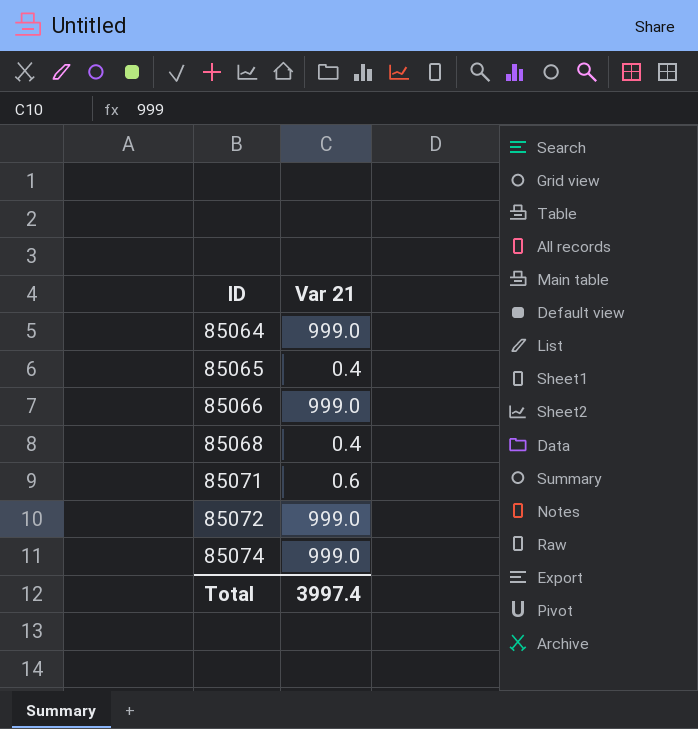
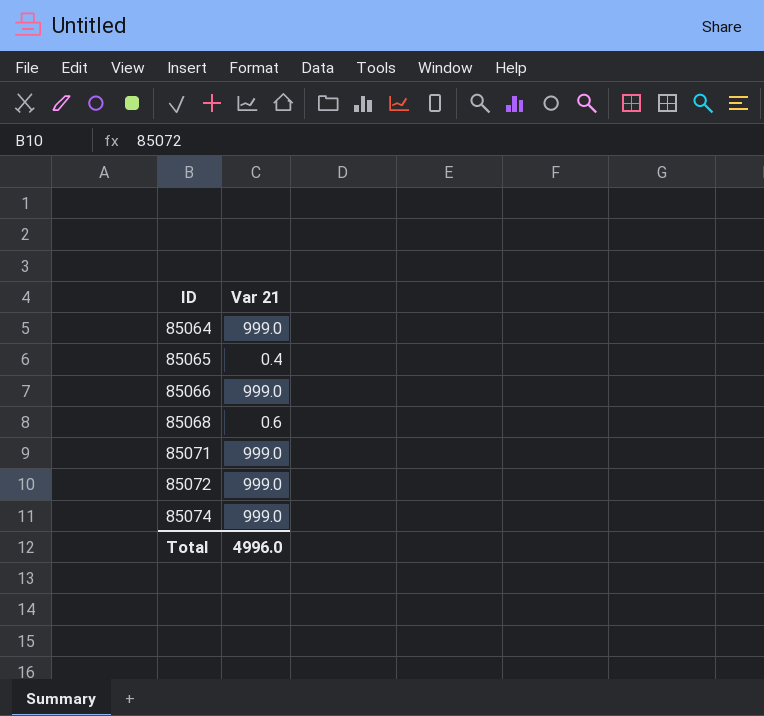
85068 | Var 21: 0.4 -> 0.6
85071 | Var 21: 0.6 -> 999.0
Total | Var 21: 3997.4 -> 4996.0

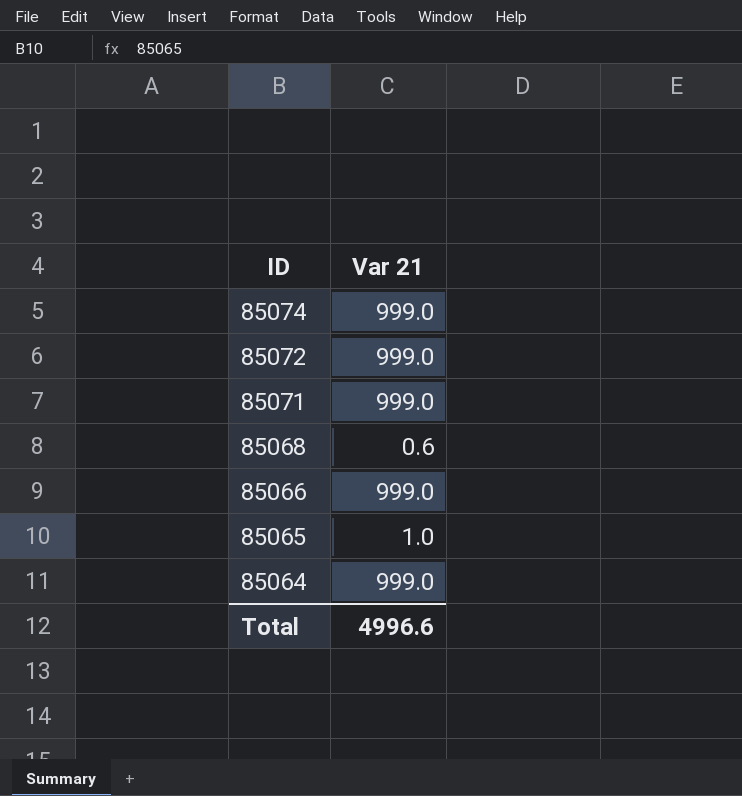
row order: ID ascending -> ID descending
85065 | Var 21: 0.4 -> 1.0
Total | Var 21: 4996.0 -> 4996.6

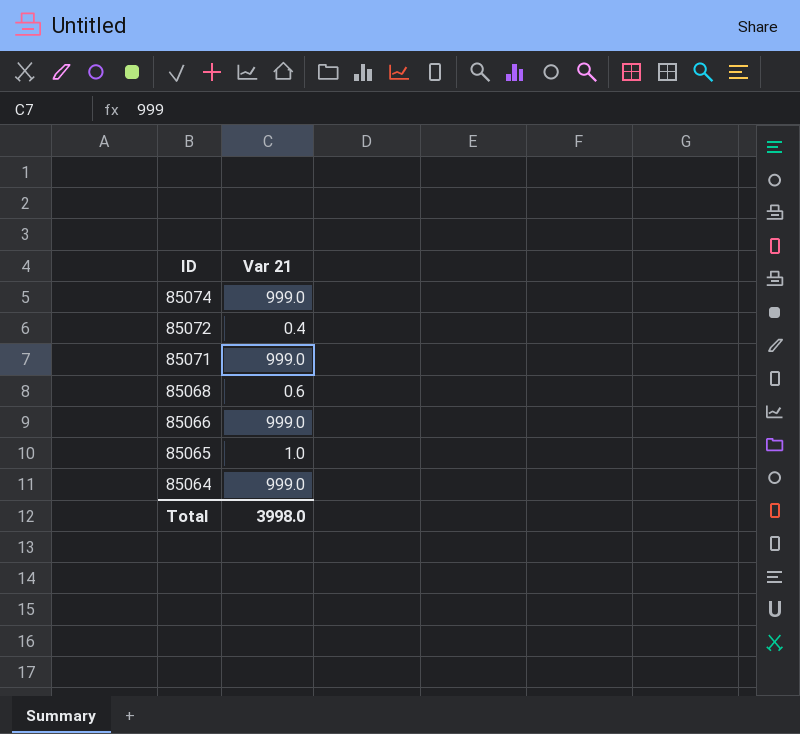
85072 | Var 21: 999.0 -> 0.4
Total | Var 21: 4996.6 -> 3998.0

